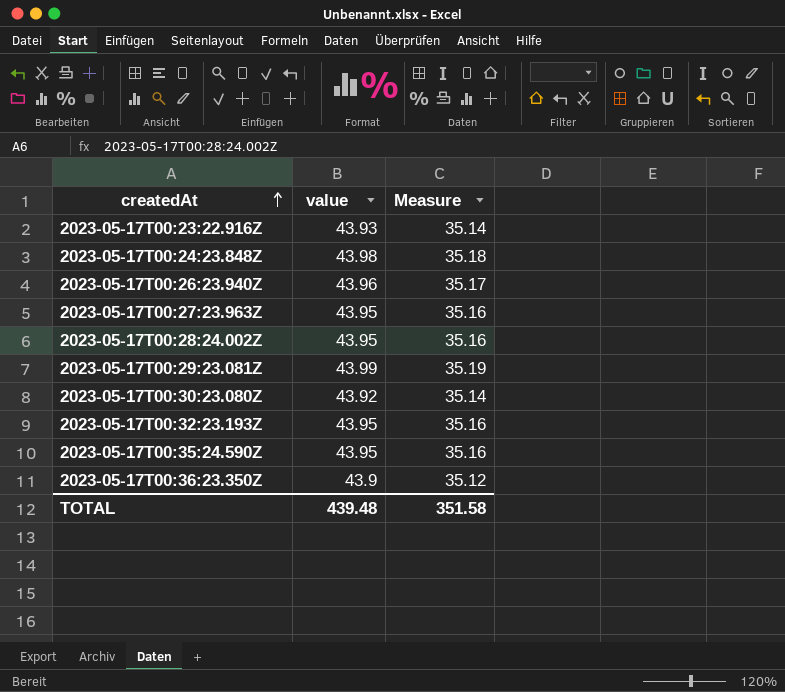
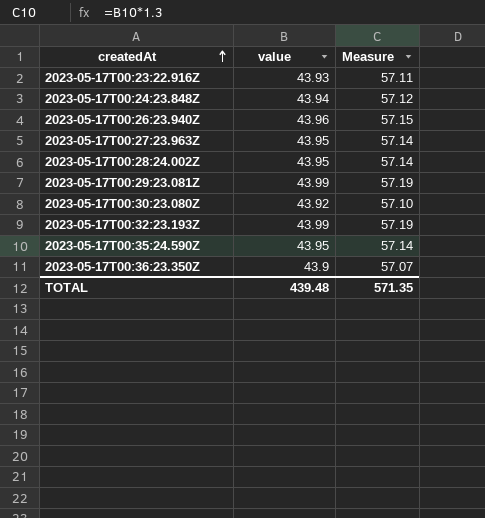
column Measure | formula: [value] * 0.8 -> [value] * 1.3
2023-05-17T00:24:23.848Z | value: 43.98 -> 43.94
2023-05-17T00:32:23.193Z | value: 43.95 -> 43.99
TOTAL | Measure: 351.58 -> 571.35

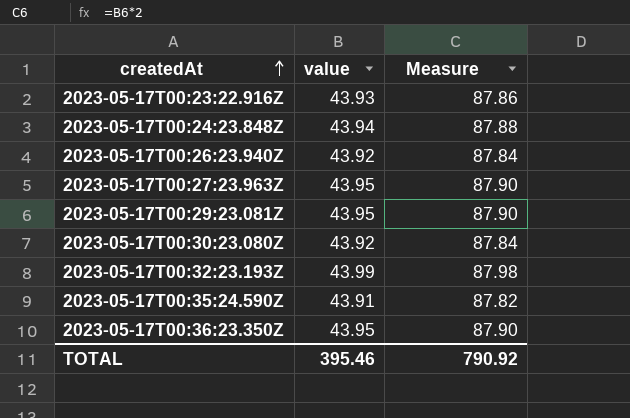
column Measure | formula: [value] * 1.3 -> [value] * 2
row 2023-05-17T00:28:24.002Z: 43.95 | 57.14 -> none
2023-05-17T00:26:23.940Z | value: 43.96 -> 43.92
2023-05-17T00:29:23.081Z | value: 43.99 -> 43.95
2023-05-17T00:35:24.590Z | value: 43.95 -> 43.91
2023-05-17T00:36:23.350Z | value: 43.9 -> 43.95
TOTAL | value: 439.48 -> 395.46
TOTAL | Measure: 571.35 -> 790.92

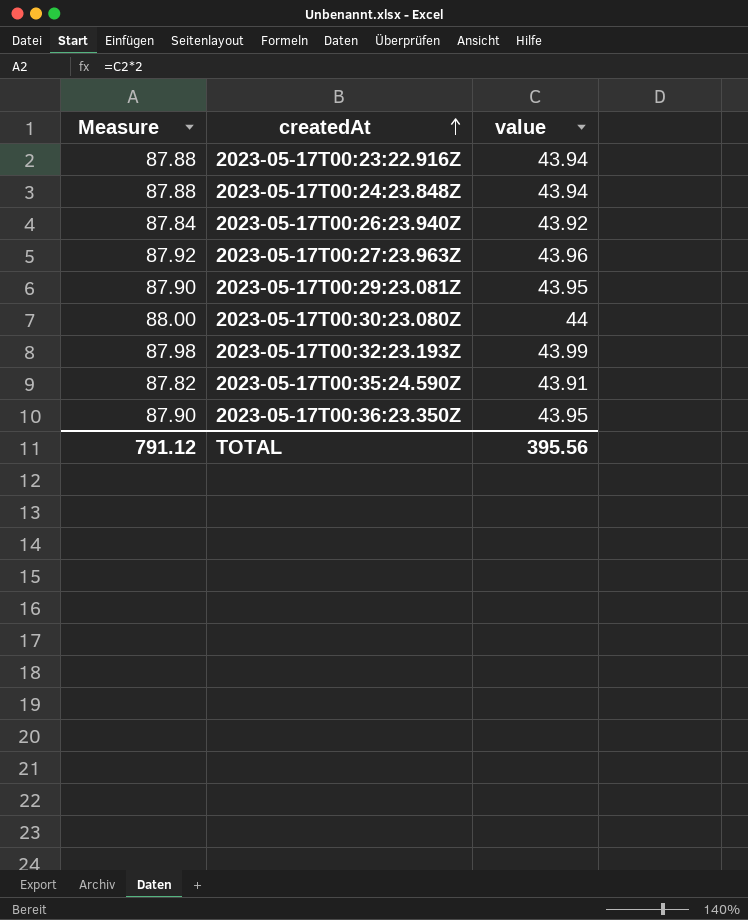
column Measure | position: 3 -> 1
2023-05-17T00:23:22.916Z | Measure: 87.86 -> 87.88
2023-05-17T00:23:22.916Z | value: 43.93 -> 43.94
2023-05-17T00:27:23.963Z | Measure: 87.90 -> 87.92
2023-05-17T00:27:23.963Z | value: 43.95 -> 43.96
2023-05-17T00:30:23.080Z | Measure: 87.84 -> 88.00
2023-05-17T00:30:23.080Z | value: 43.92 -> 44
TOTAL | Measure: 790.92 -> 791.12
TOTAL | value: 395.46 -> 395.56

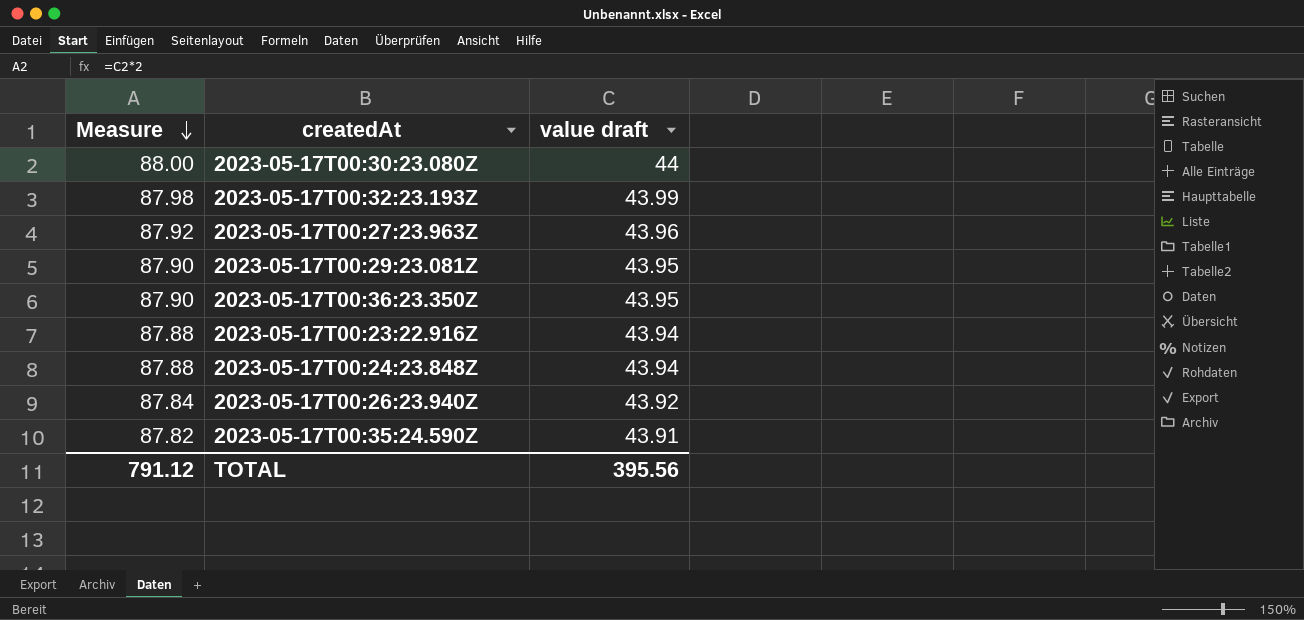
row order: createdAt ascending -> Measure descending
column name: value -> value draft

